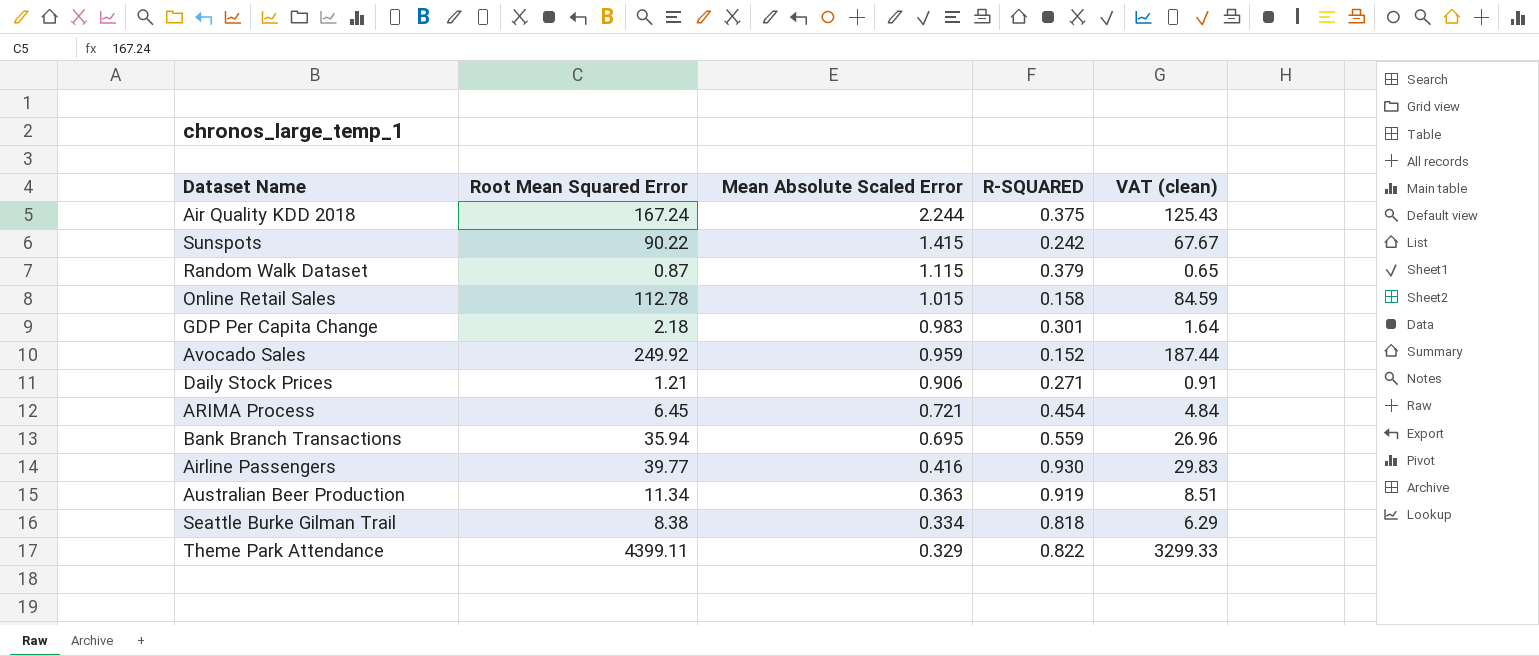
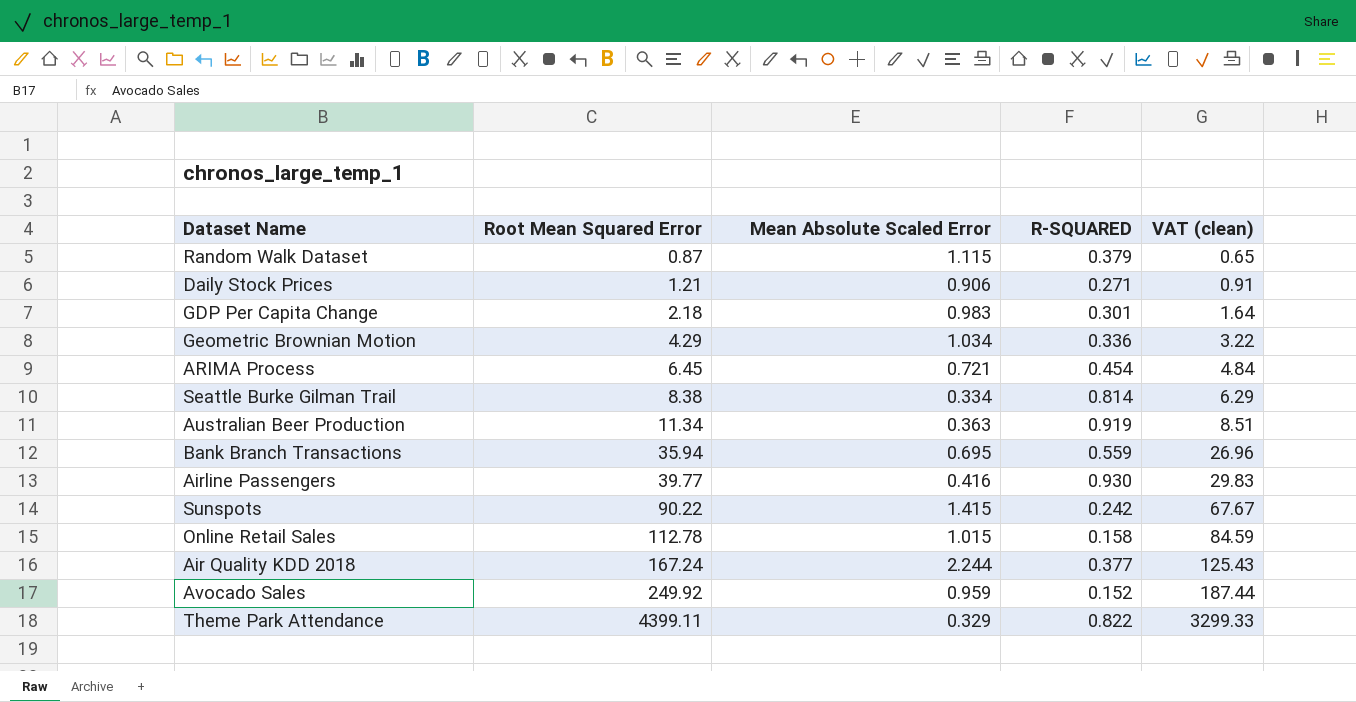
row order: Mean Absolute Scaled Error descending -> Root Mean Squared Error ascending
row Geometric Brownian Motion: none -> 4.29 | 1.034 | 0.336 | 3.22
Seattle Burke Gilman Trail | R-SQUARED: 0.818 -> 0.814
Air Quality KDD 2018 | R-SQUARED: 0.375 -> 0.377

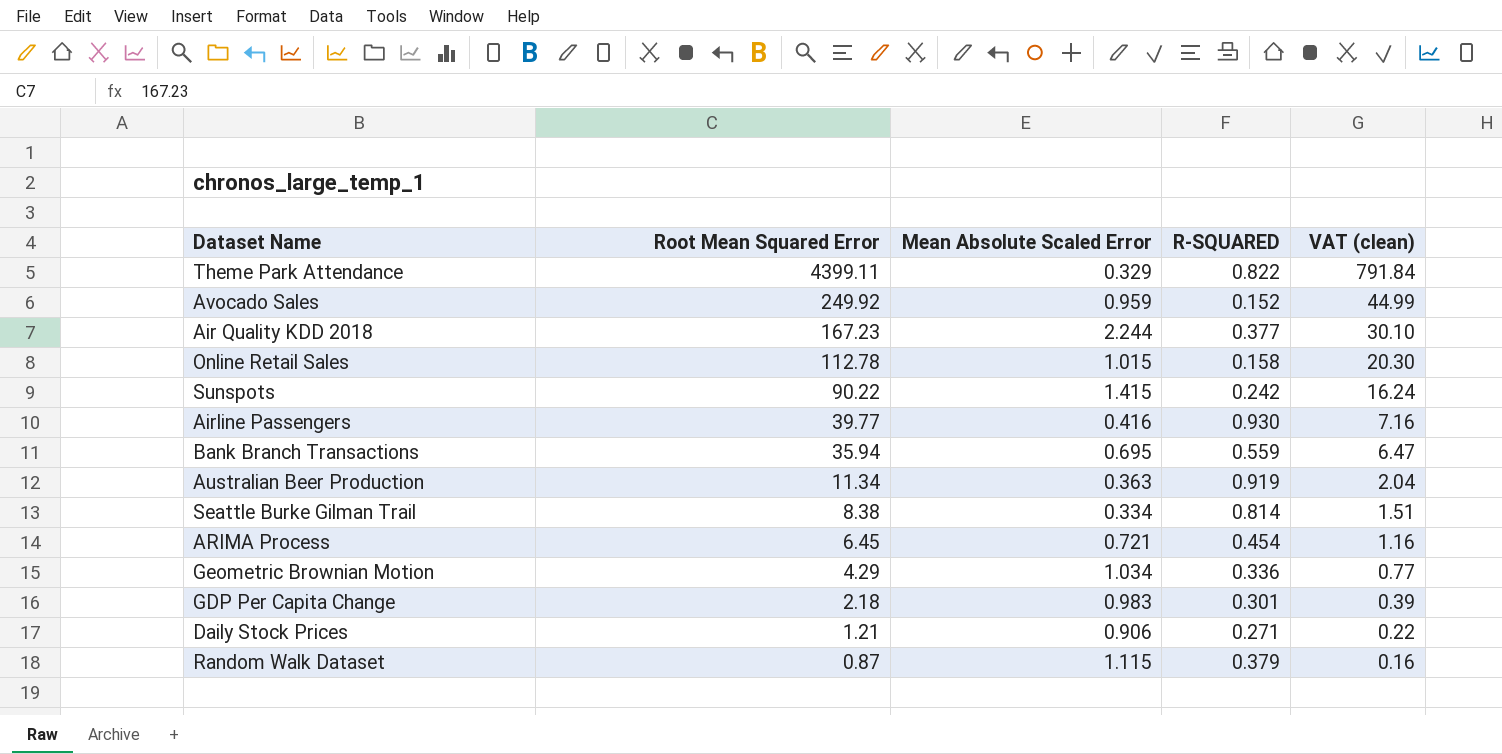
row order: Root Mean Squared Error ascending -> Root Mean Squared Error descending
column VAT (clean) | formula: [Root Mean Squared Error] * 0.75 -> [Root Mean Squared Error] * 0.18
Air Quality KDD 2018 | Root Mean Squared Error: 167.24 -> 167.23

